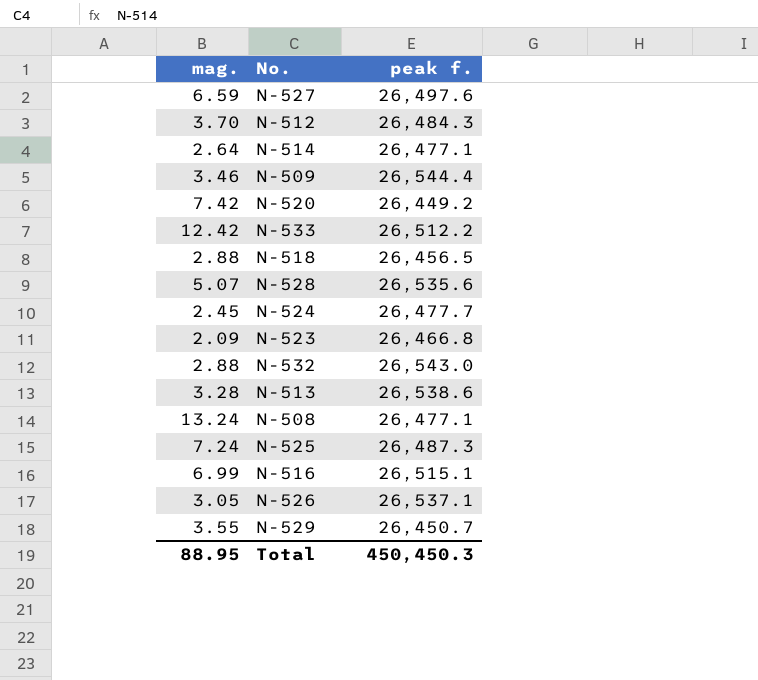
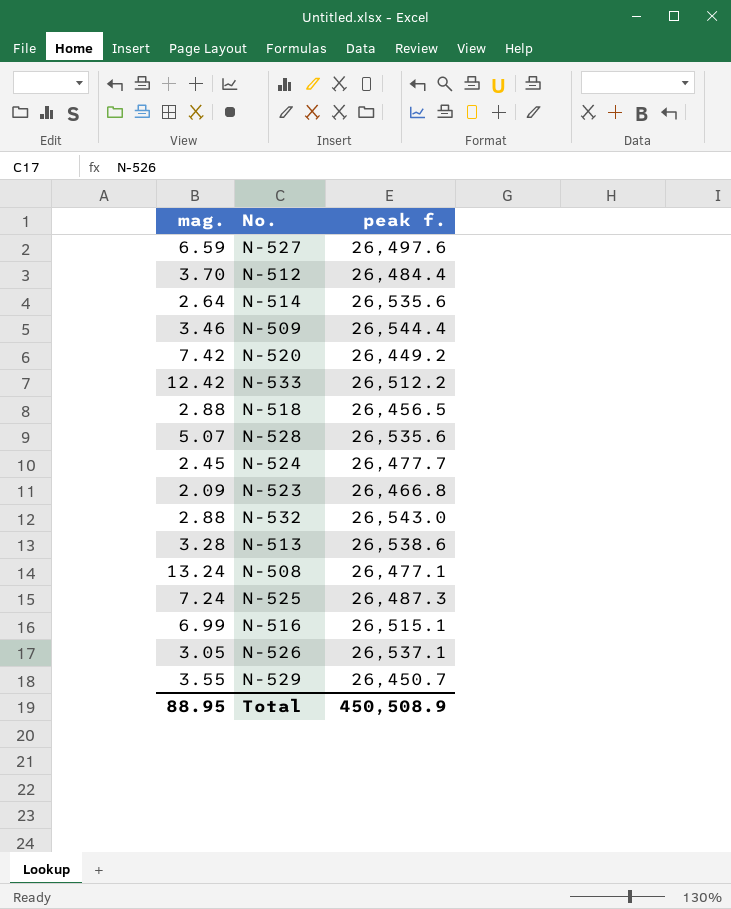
N-512 | peak f.: 26,484.3 -> 26,484.4
N-514 | peak f.: 26,477.1 -> 26,535.6
Total | peak f.: 450,450.3 -> 450,508.9

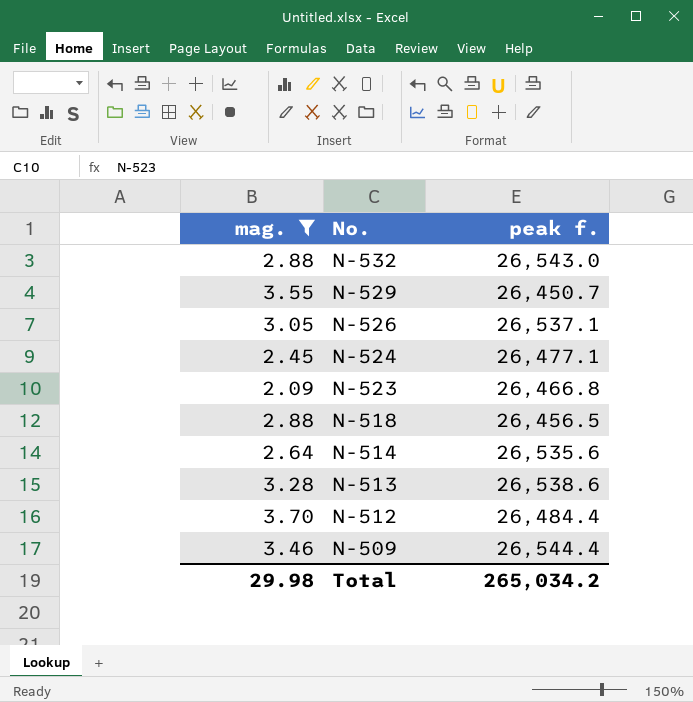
filter: none -> mag. <= 3.70
row order: none -> No. descending
N-524 | peak f.: 26,477.7 -> 26,477.1
Total | mag.: 88.95 -> 29.98
Total | peak f.: 450,508.9 -> 265,034.2

